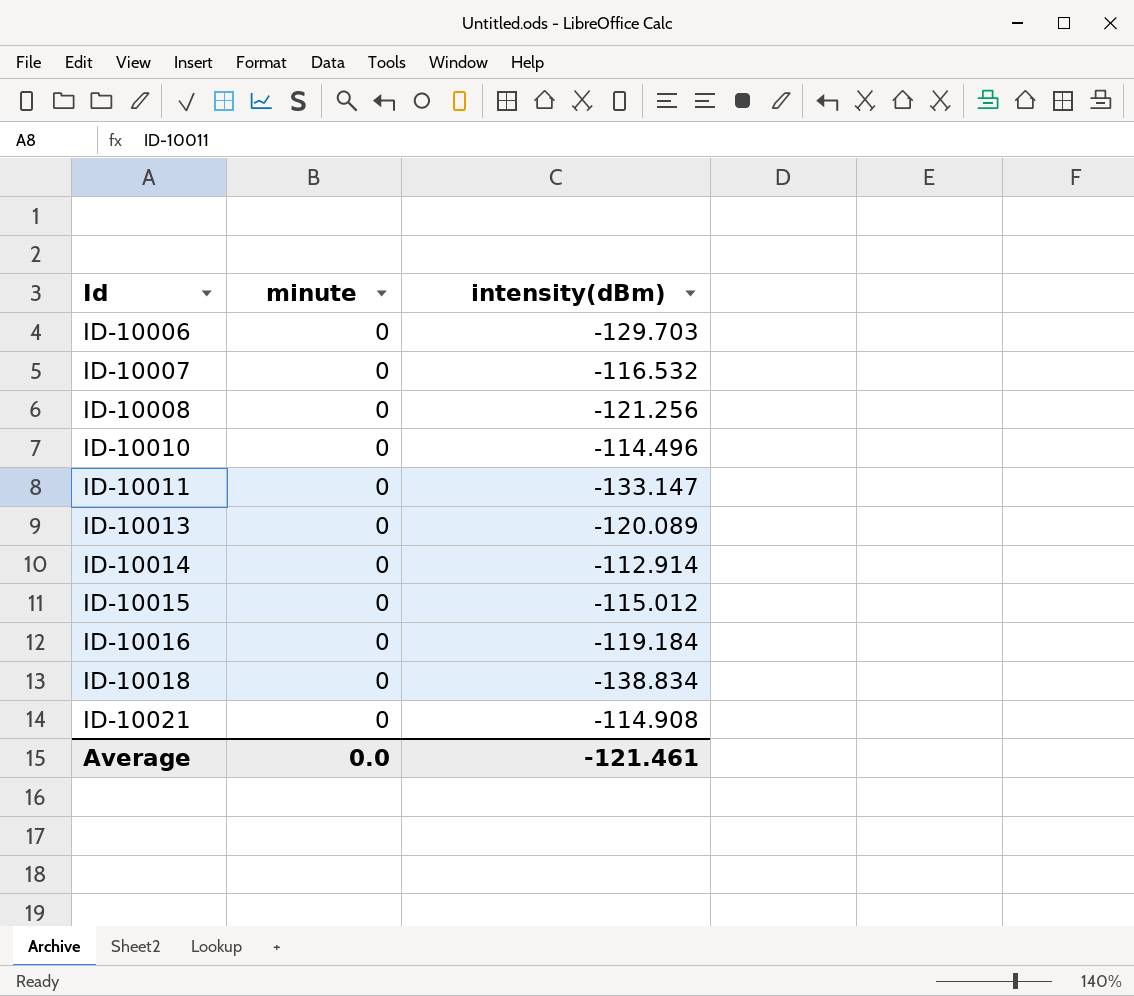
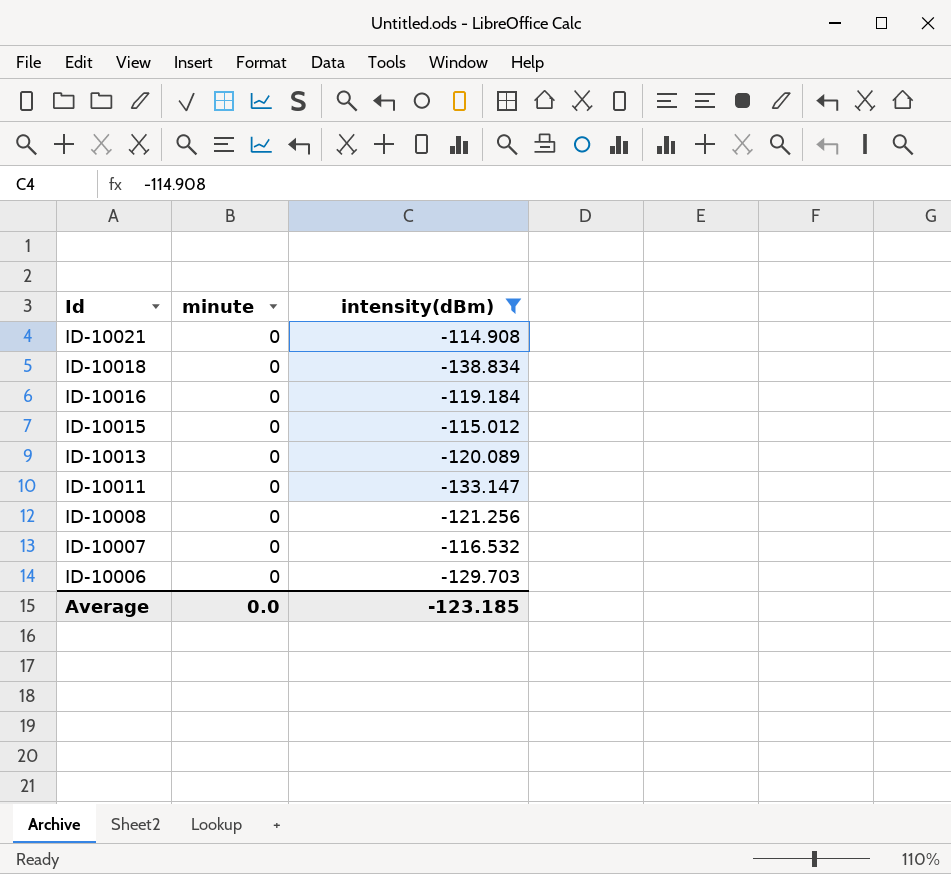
filter: none -> intensity(dBm) <= -114.908
row order: Id ascending -> Id descending
Average | intensity(dBm): -121.461 -> -123.185

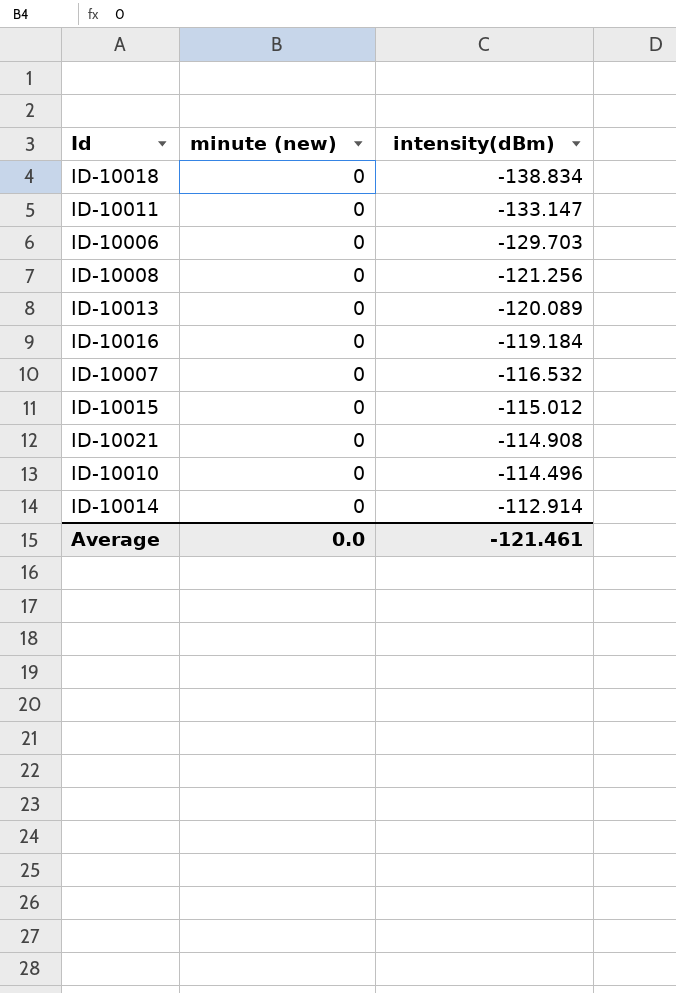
filter: intensity(dBm) <= -114.908 -> none
row order: Id descending -> intensity(dBm) ascending
column name: minute -> minute (new)
Average | intensity(dBm): -123.185 -> -121.461

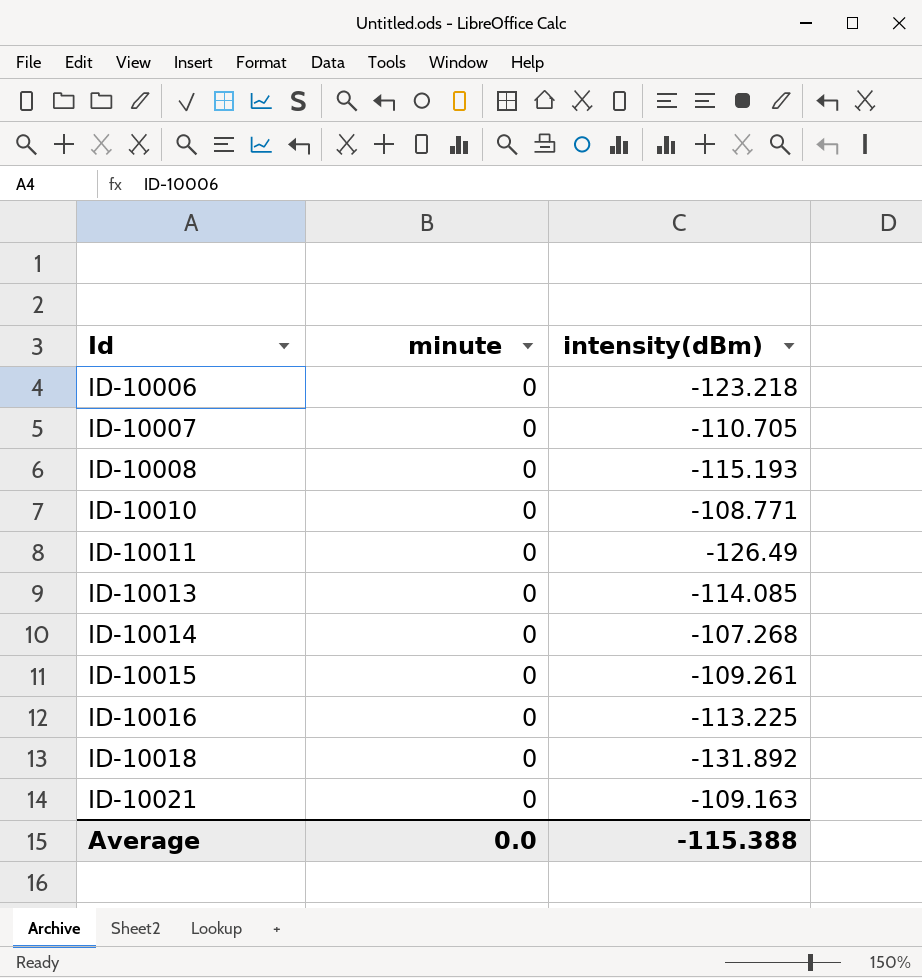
row order: intensity(dBm) ascending -> Id ascending
column name: minute (new) -> minute
ID-10006 | intensity(dBm): -129.703 -> -123.218
ID-10007 | intensity(dBm): -116.532 -> -110.705
ID-10008 | intensity(dBm): -121.256 -> -115.193
ID-10010 | intensity(dBm): -114.496 -> -108.771
ID-10011 | intensity(dBm): -133.147 -> -126.49
ID-10013 | intensity(dBm): -120.089 -> -114.085
ID-10014 | intensity(dBm): -112.914 -> -107.268
ID-10015 | intensity(dBm): -115.012 -> -109.261
ID-10016 | intensity(dBm): -119.184 -> -113.225
ID-10018 | intensity(dBm): -138.834 -> -131.892
ID-10021 | intensity(dBm): -114.908 -> -109.163
Average | intensity(dBm): -121.461 -> -115.388

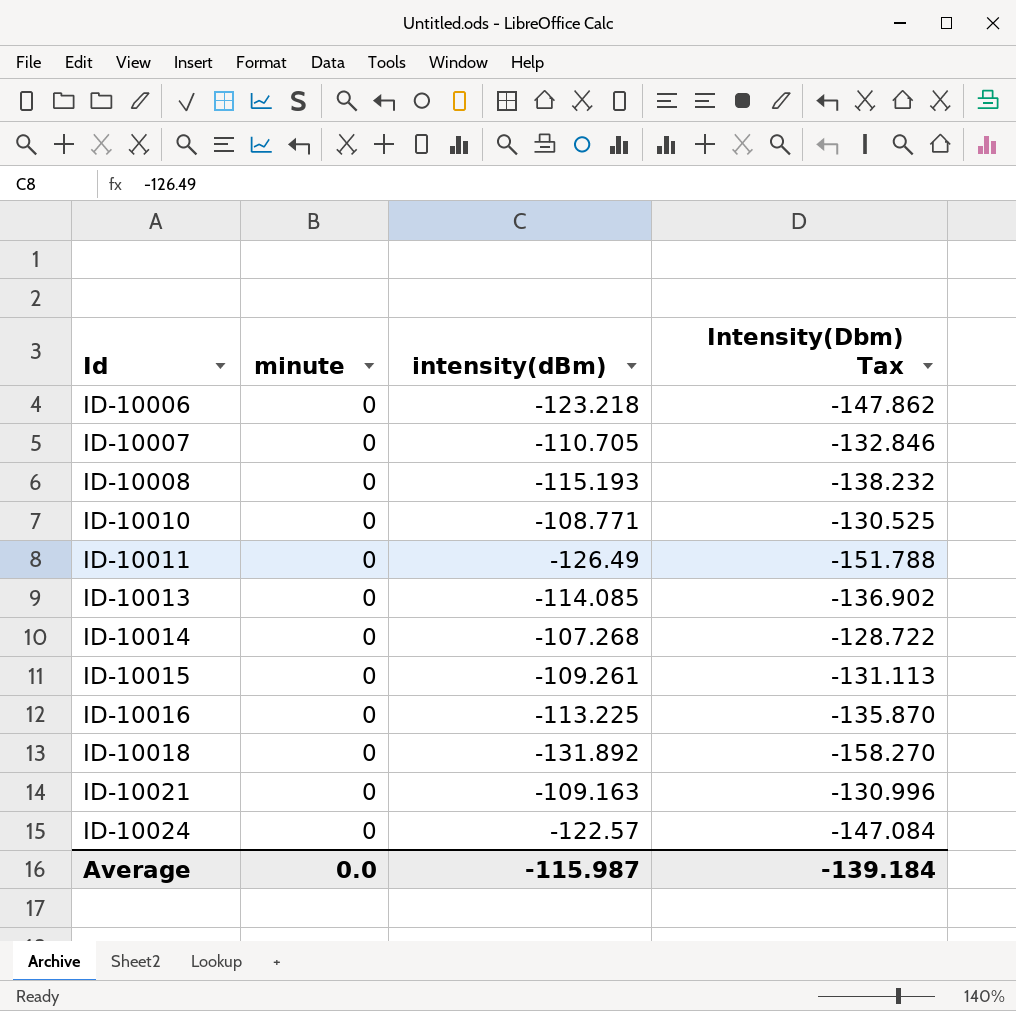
column Intensity(Dbm) Tax | formula: none -> [intensity(dBm)] * 1.2
row ID-10024: none -> 0 | -122.57 | -147.084
Average | intensity(dBm): -115.388 -> -115.987

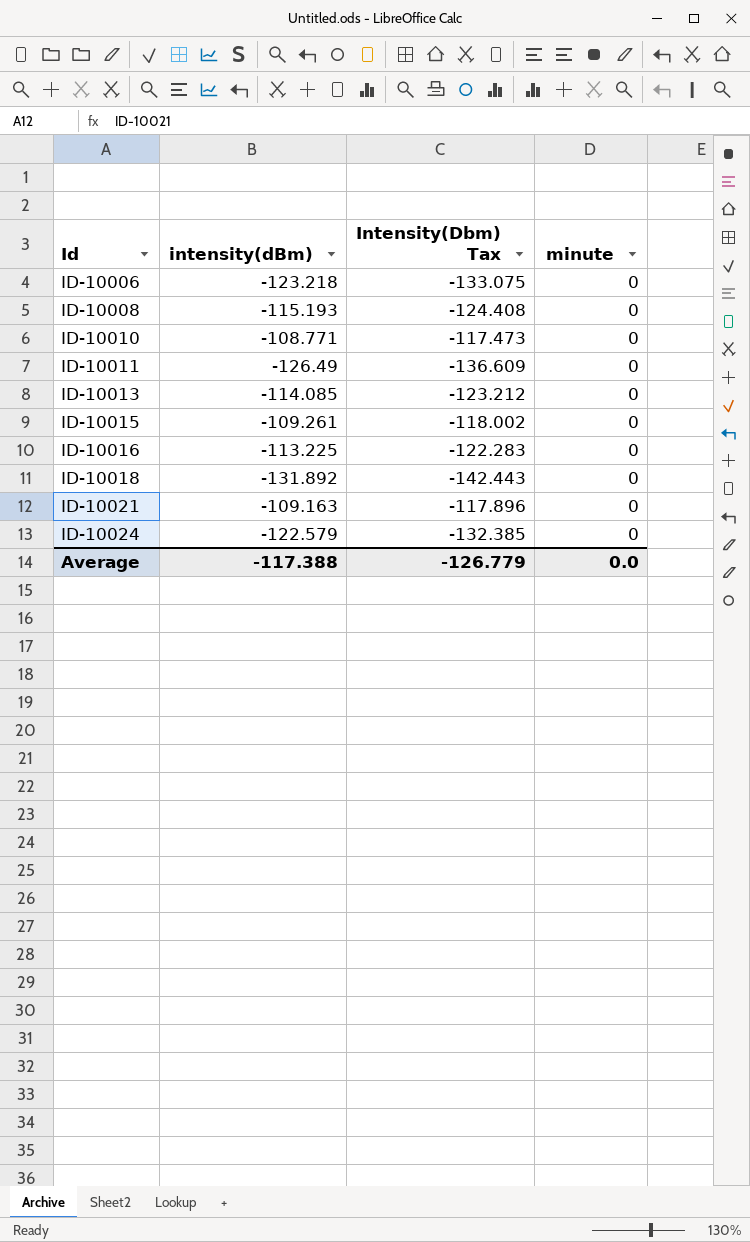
column Intensity(Dbm) Tax | formula: [intensity(dBm)] * 1.2 -> [intensity(dBm)] * 1.08
column minute | position: 2 -> 4
row ID-10007: 0 | -110.705 | -132.846 -> none
row ID-10014: 0 | -107.268 | -128.722 -> none
ID-10024 | intensity(dBm): -122.57 -> -122.579
Average | intensity(dBm): -115.987 -> -117.388
Average | Intensity(Dbm) Tax: -139.184 -> -126.779

